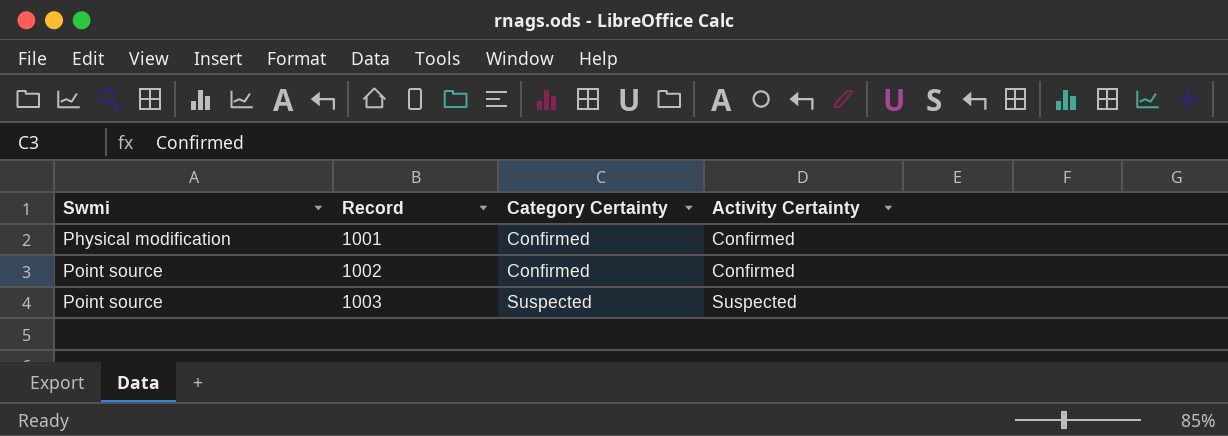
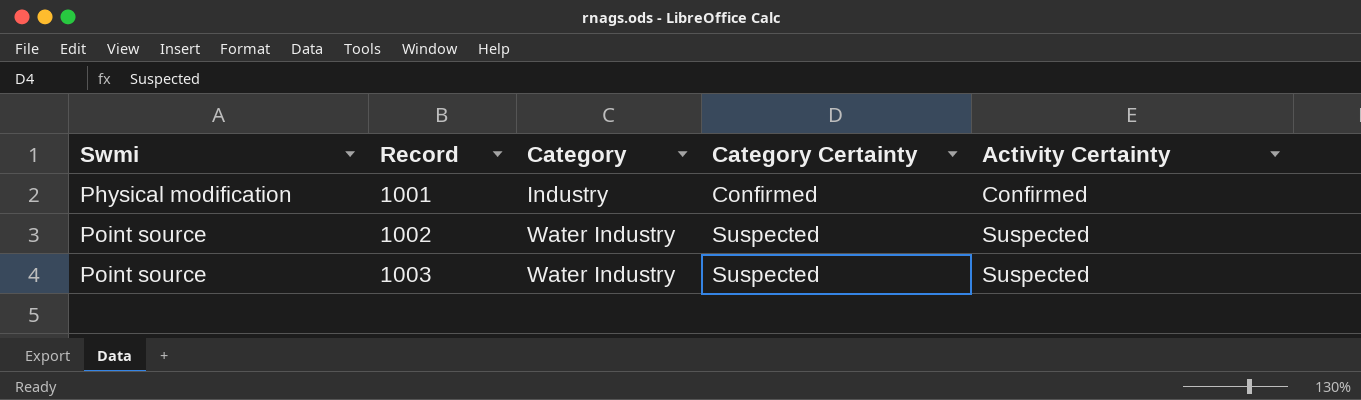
column Category | position: none -> 3
1002 | Category Certainty: Confirmed -> Suspected
1002 | Activity Certainty: Confirmed -> Suspected

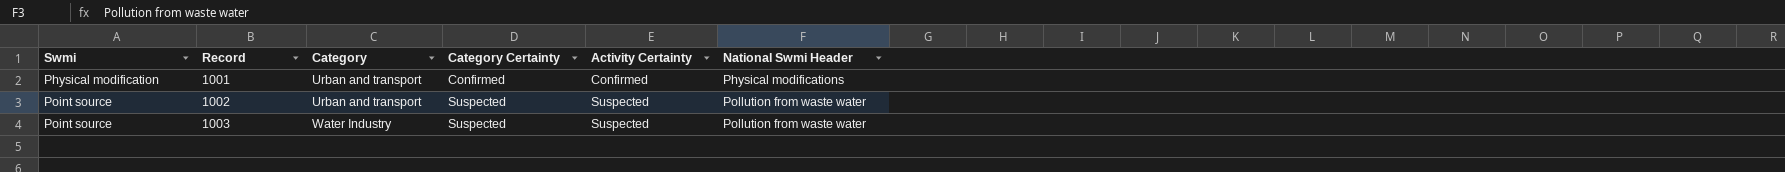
column National Swmi Header | position: none -> 6
1001 | Category: Industry -> Urban and transport
1002 | Category: Water Industry -> Urban and transport

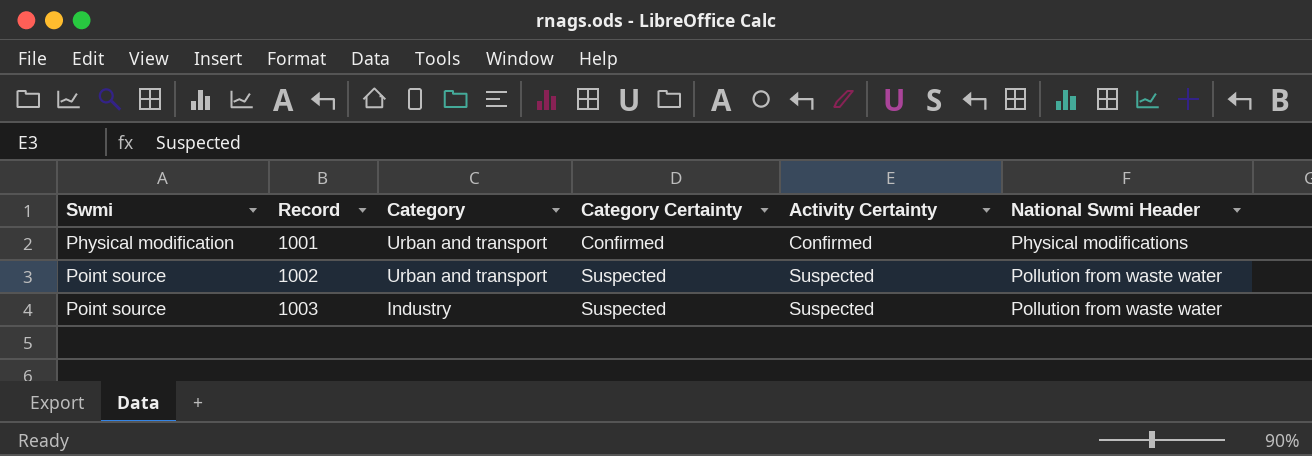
1003 | Category: Water Industry -> Industry

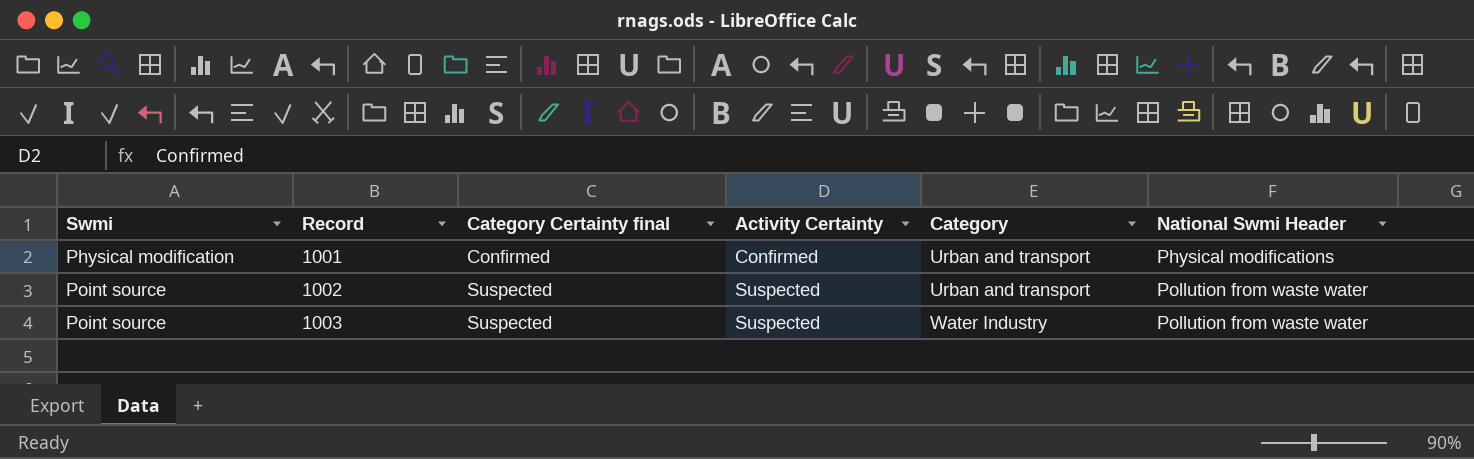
column name: Category Certainty -> Category Certainty final
column Category | position: 3 -> 5
1003 | Category: Industry -> Water Industry

